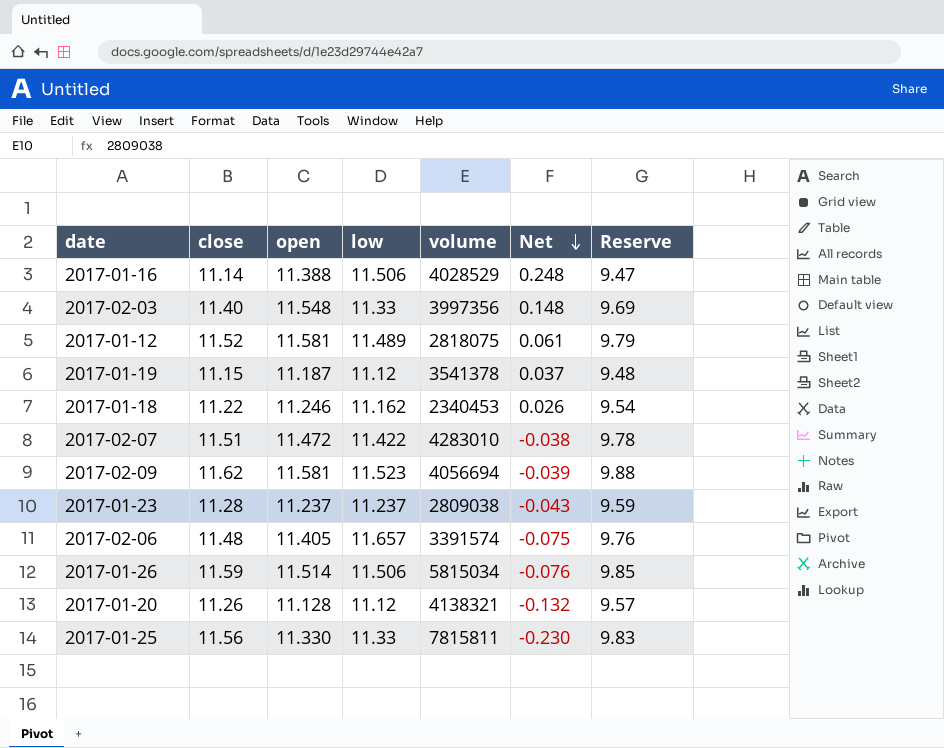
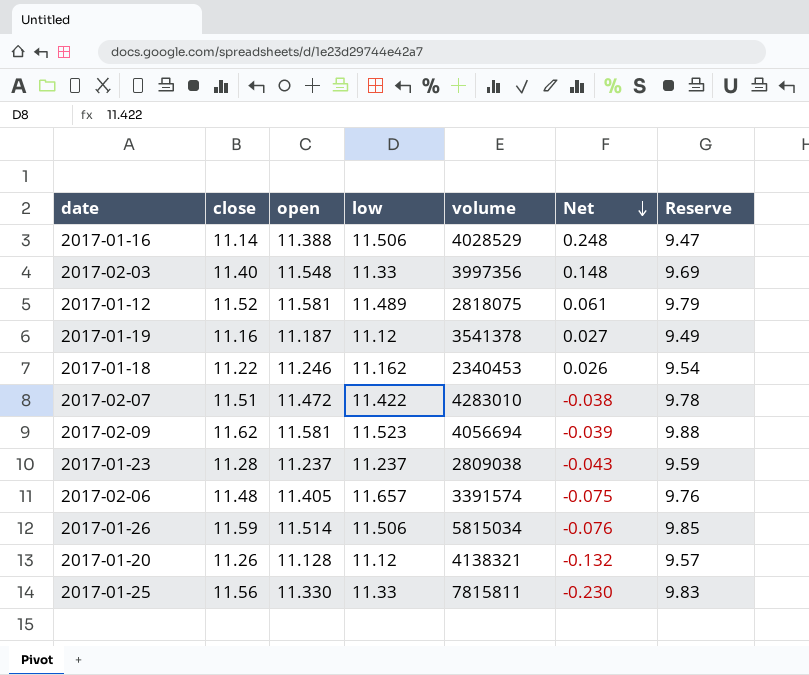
2017-01-19 | close: 11.15 -> 11.16
2017-01-19 | Net: 0.037 -> 0.027
2017-01-19 | Reserve: 9.48 -> 9.49

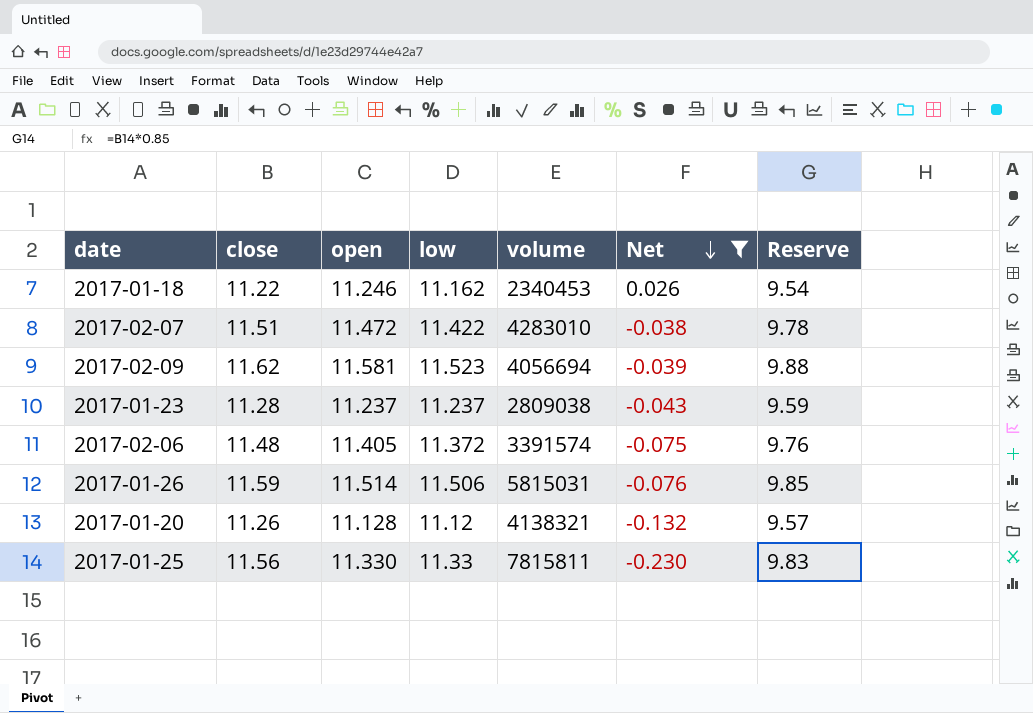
filter: none -> Net <= 0.026
2017-02-06 | low: 11.657 -> 11.372
2017-01-26 | volume: 5815034 -> 5815031

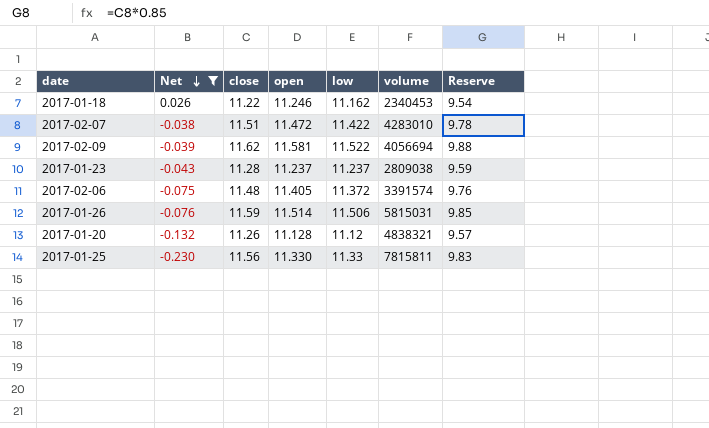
column Net | position: 6 -> 2
2017-02-09 | low: 11.523 -> 11.522
2017-01-20 | volume: 4138321 -> 4838321

